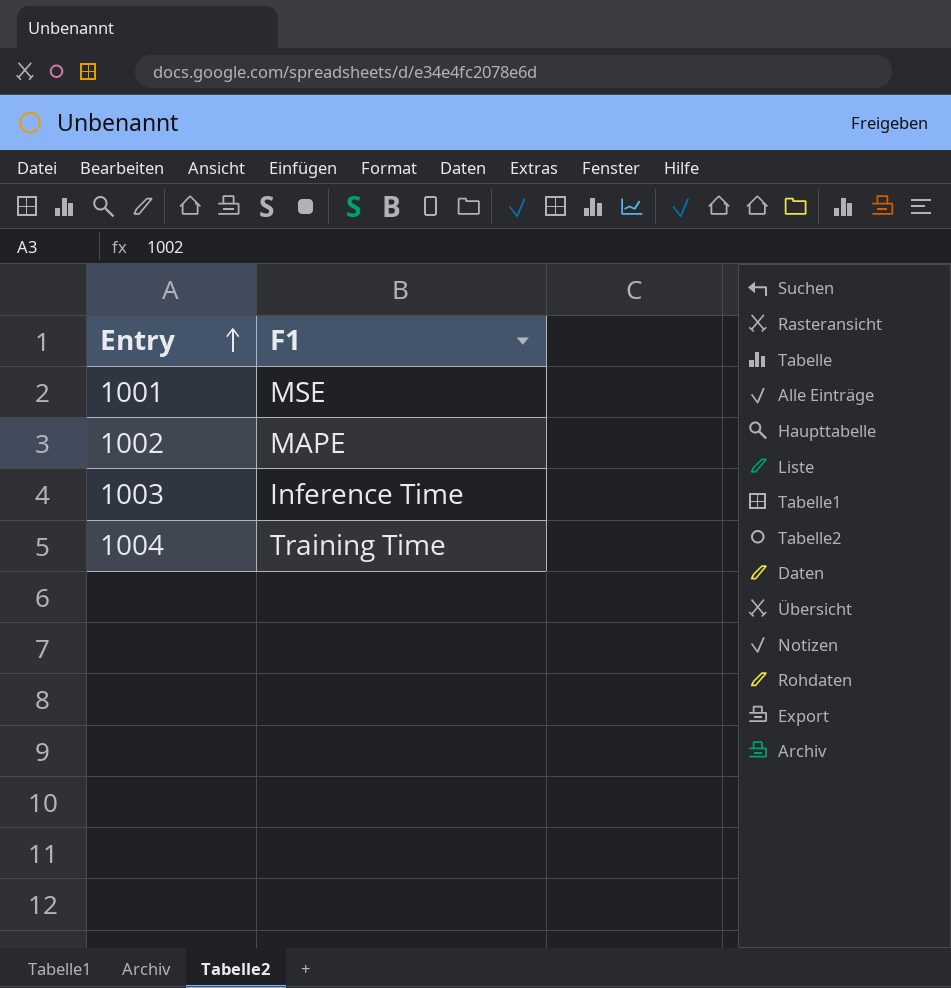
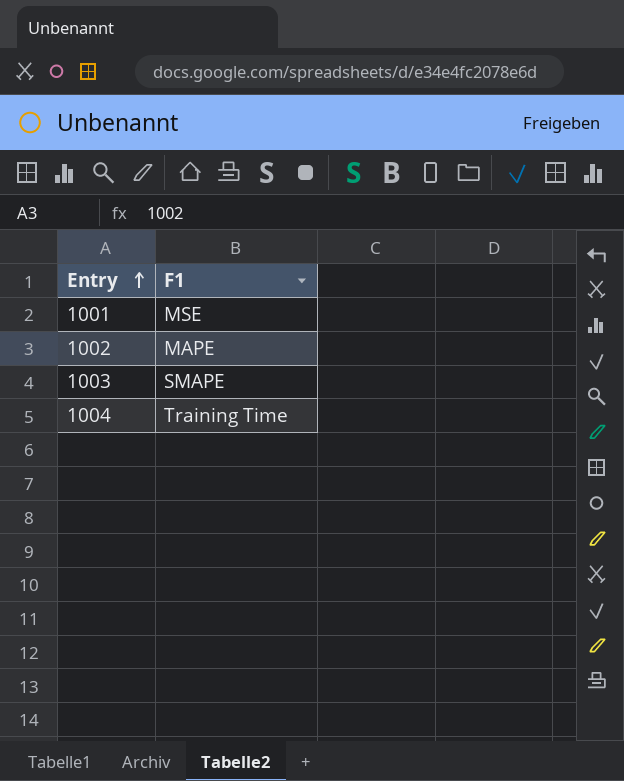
1003 | F1: Inference Time -> SMAPE

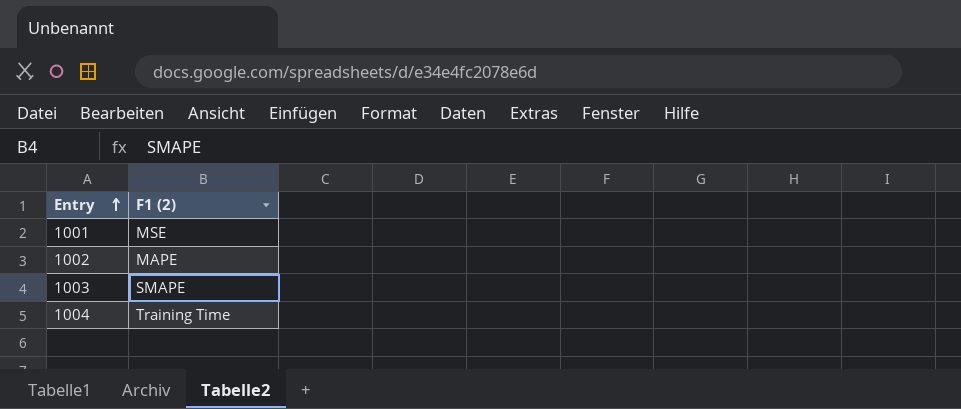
column name: F1 -> F1 (2)

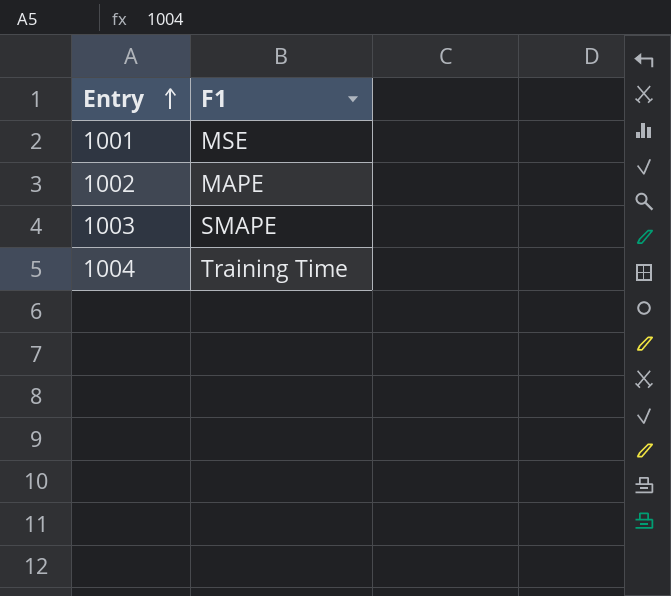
column name: F1 (2) -> F1

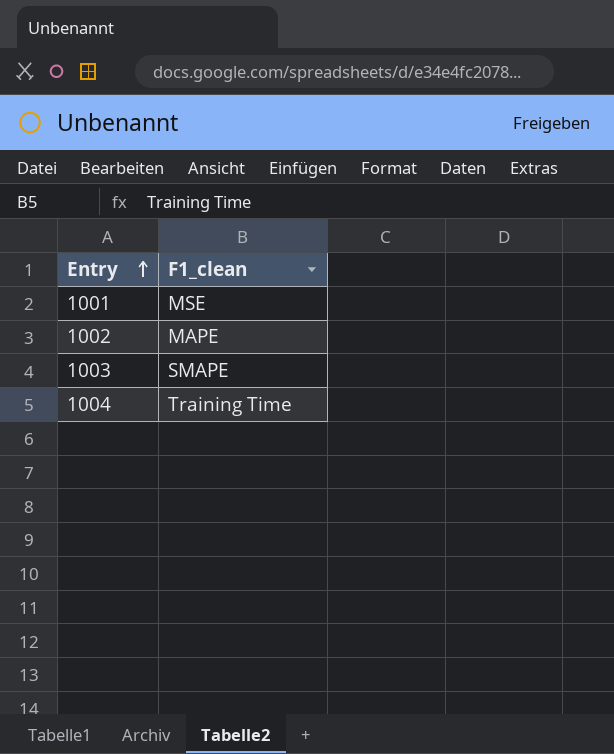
column name: F1 -> F1_clean

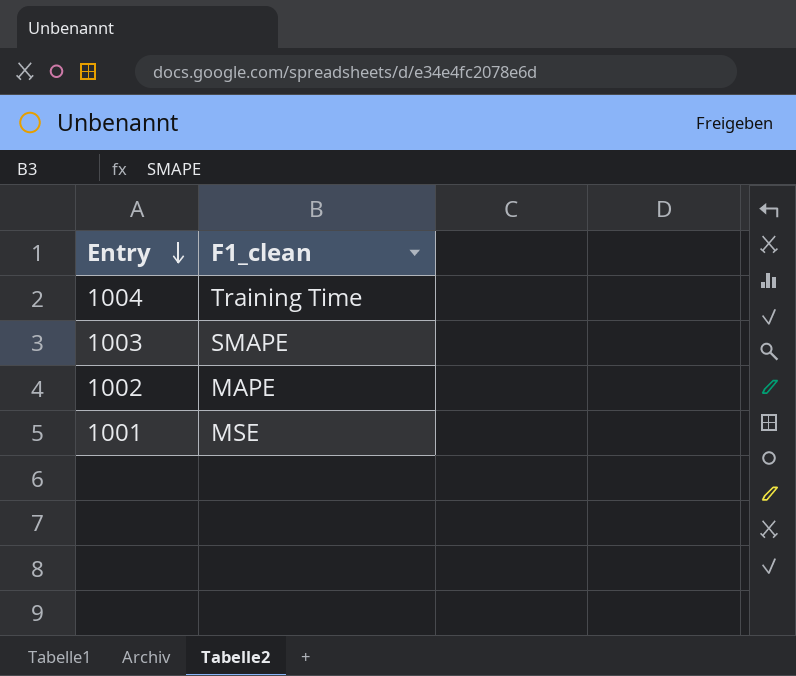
row order: Entry ascending -> Entry descending

